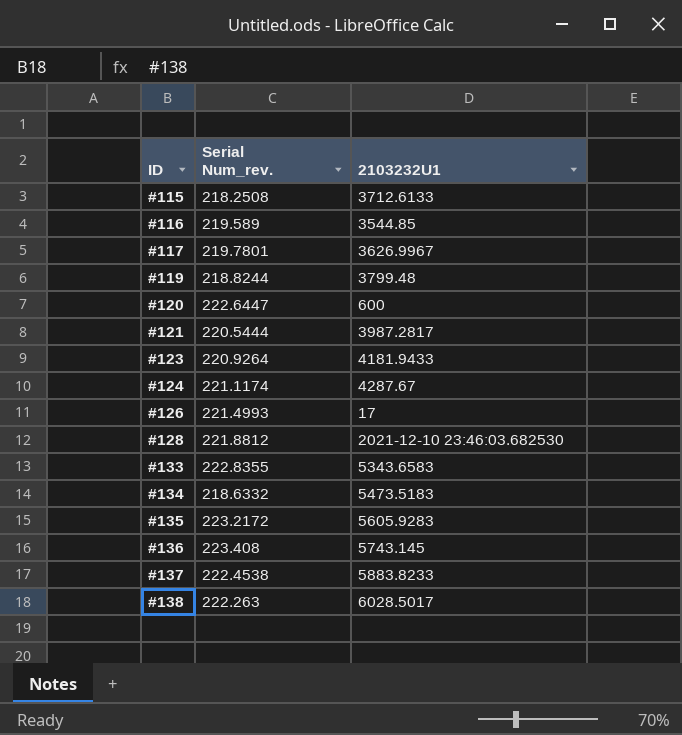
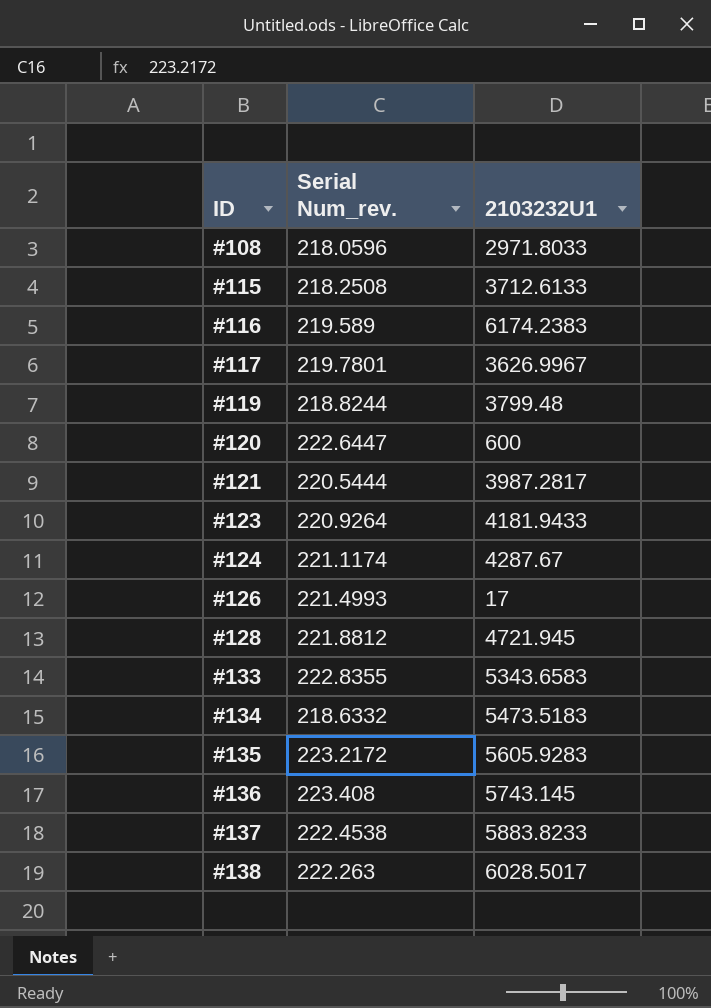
row #108: none -> 218.0596 | 2971.8033
#116 | 2103232U1: 3544.85 -> 6174.2383
#128 | 2103232U1: 2021-12-10 23:46:03.682530 -> 4721.945

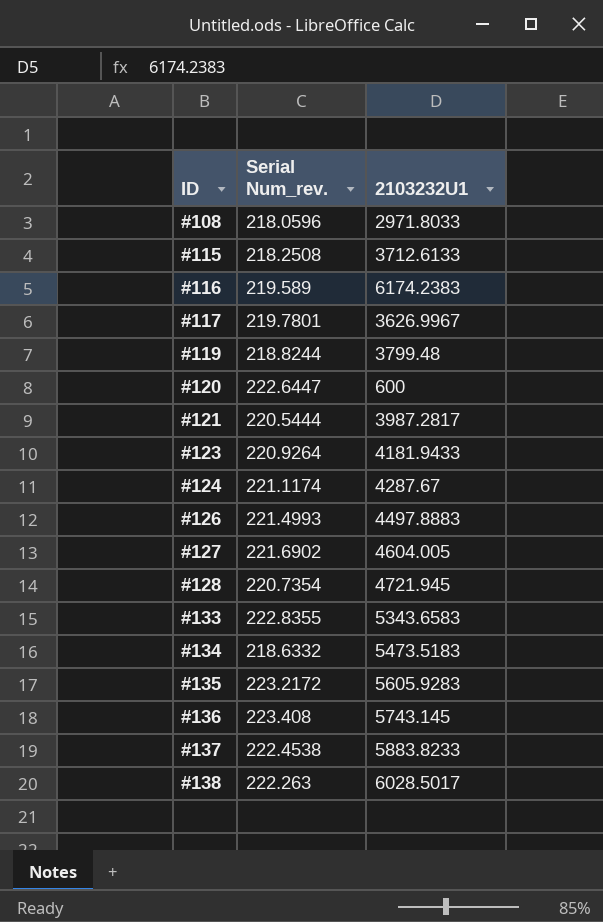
#126 | 2103232U1: 17 -> 4497.8883
row #127: none -> 221.6902 | 4604.005
#128 | Serial Num_rev.: 221.8812 -> 220.7354

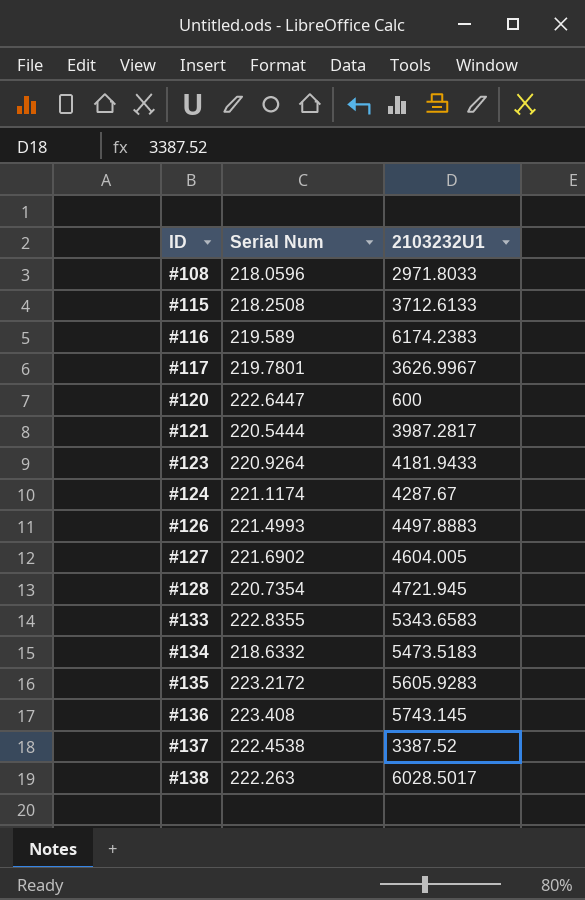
column name: Serial Num_rev. -> Serial Num
row #119: 218.8244 | 3799.48 -> none
#137 | 2103232U1: 5883.8233 -> 3387.52

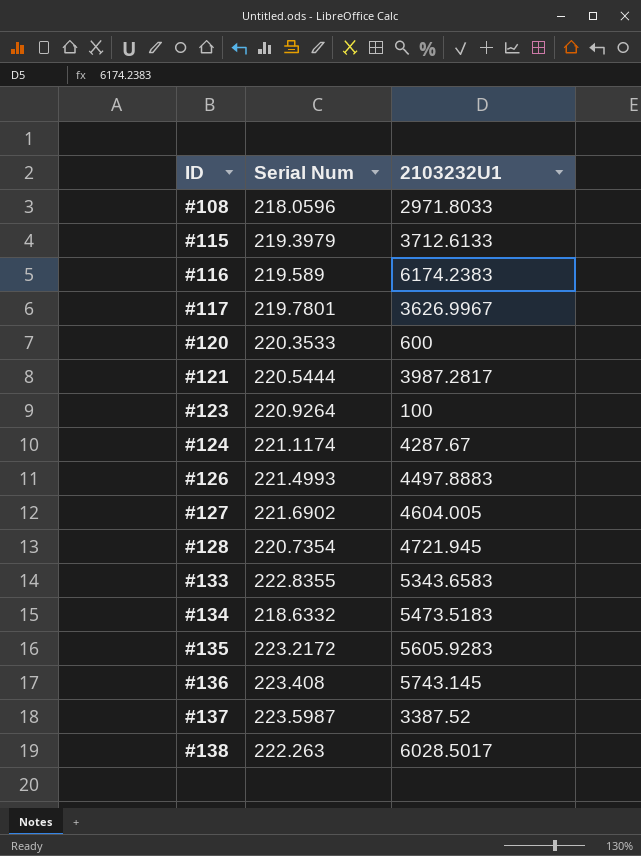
#115 | Serial Num: 218.2508 -> 219.3979
#120 | Serial Num: 222.6447 -> 220.3533
#123 | 2103232U1: 4181.9433 -> 100
#137 | Serial Num: 222.4538 -> 223.5987

